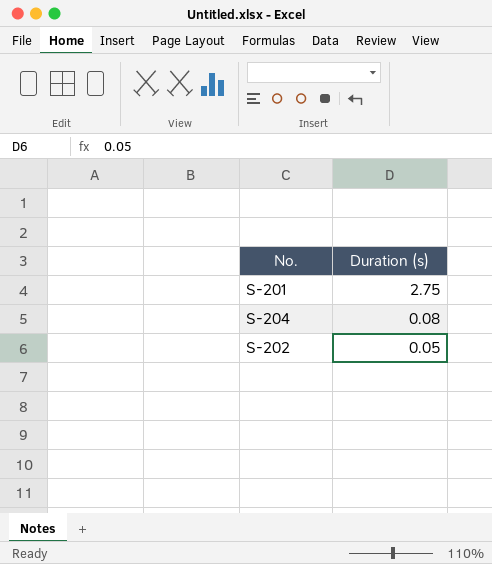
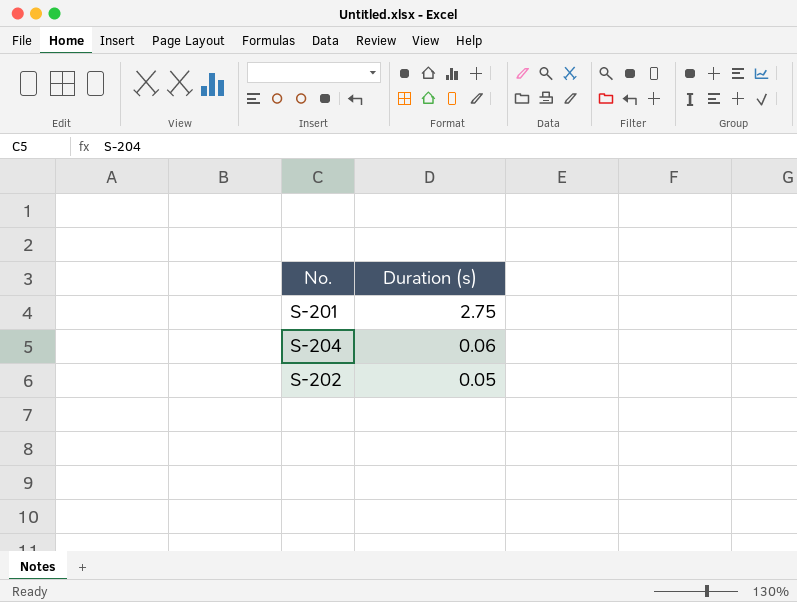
S-204 | Duration (s): 0.08 -> 0.06

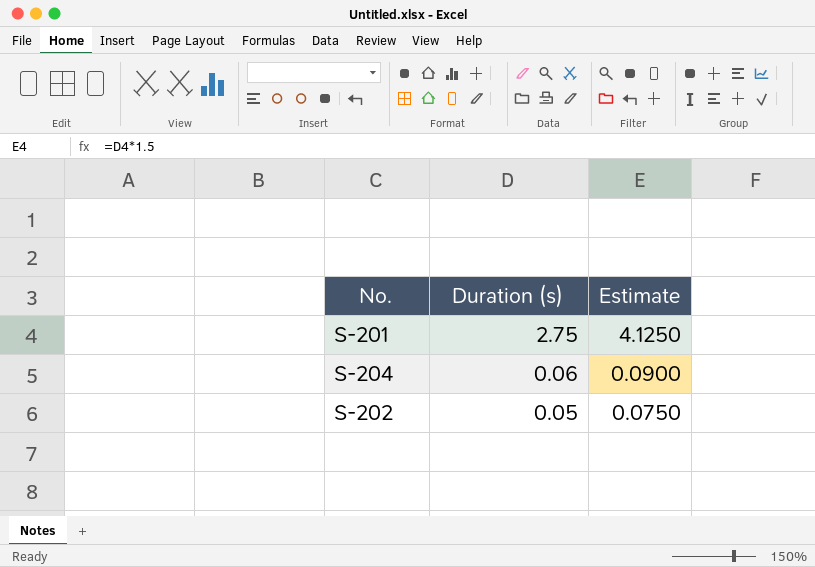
column Estimate | formula: none -> [Duration (s)] * 1.5

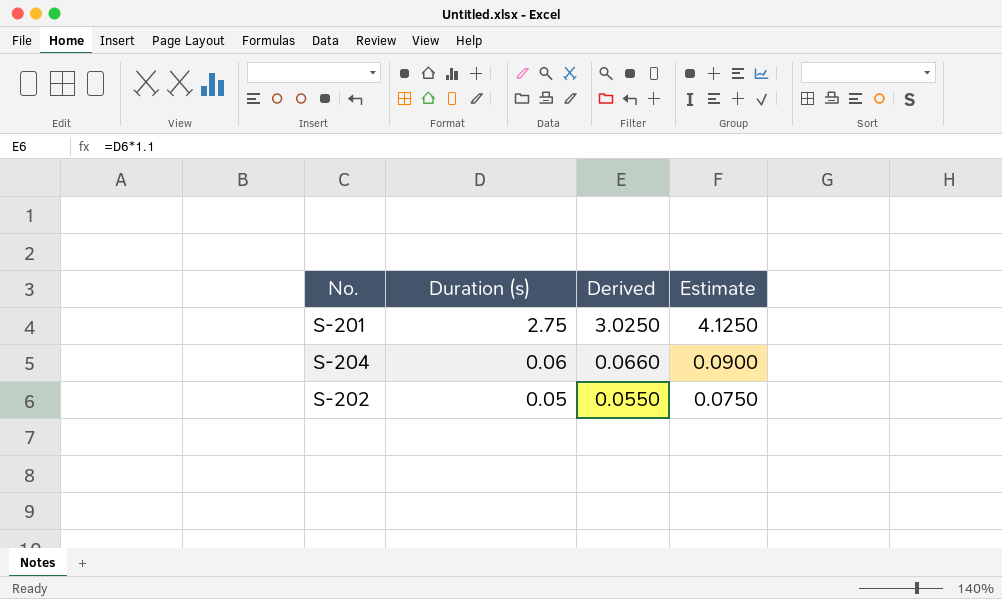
column Derived | formula: none -> [Duration (s)] * 1.1

